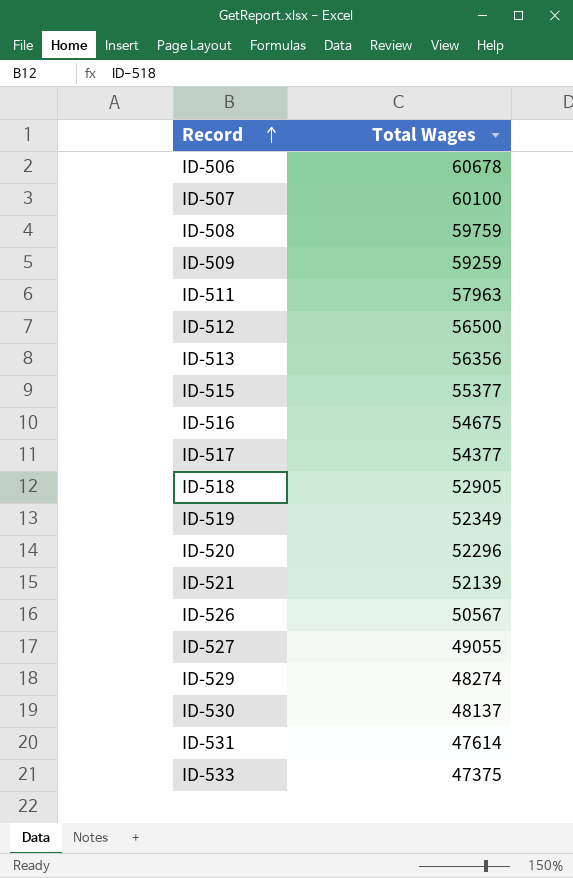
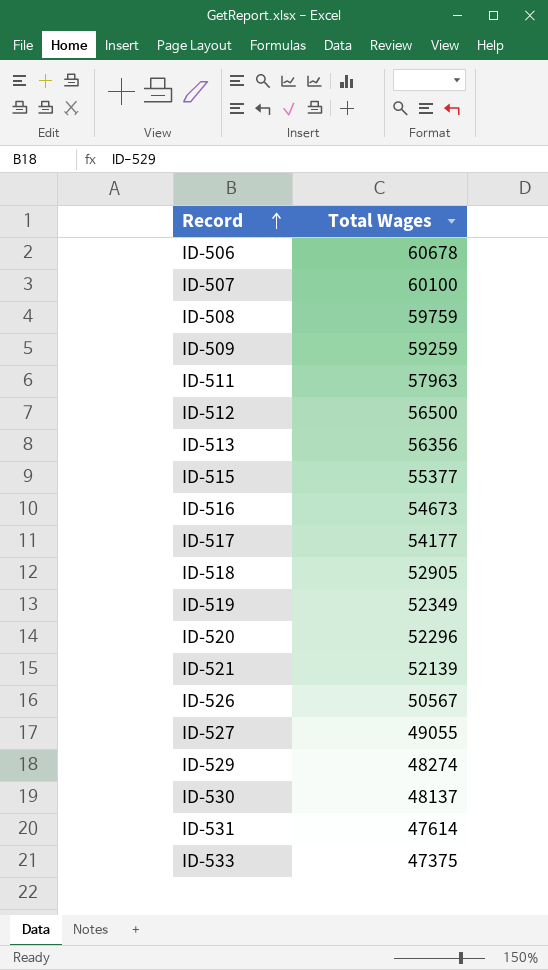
ID-516 | Total Wages: 54675 -> 54673
ID-517 | Total Wages: 54377 -> 54177

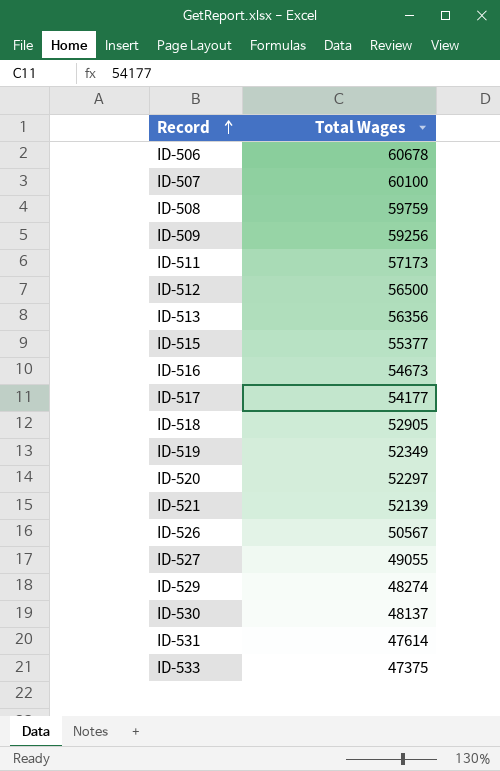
ID-509 | Total Wages: 59259 -> 59256
ID-511 | Total Wages: 57963 -> 57173
ID-520 | Total Wages: 52296 -> 52297

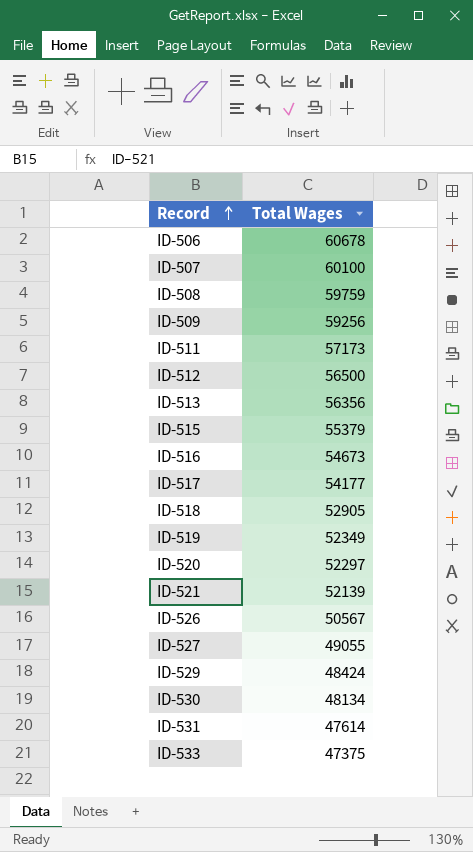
ID-515 | Total Wages: 55377 -> 55379
ID-529 | Total Wages: 48274 -> 48424
ID-530 | Total Wages: 48137 -> 48134

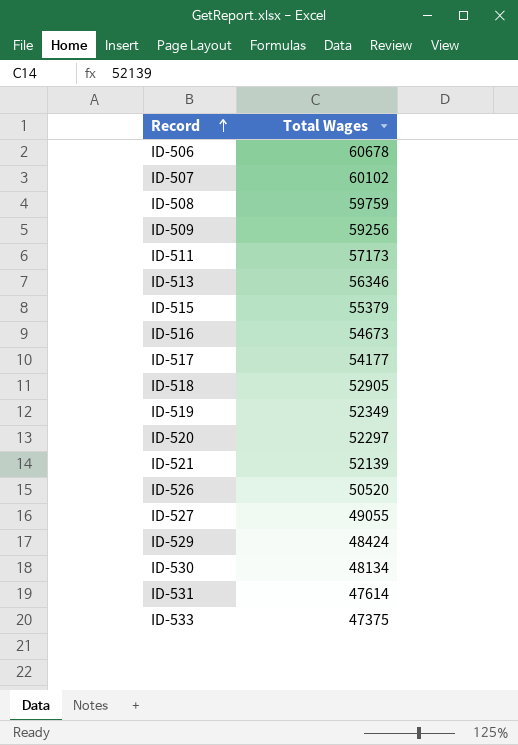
row ID-512: 56500 -> none
ID-507 | Total Wages: 60100 -> 60102
ID-513 | Total Wages: 56356 -> 56346
ID-526 | Total Wages: 50567 -> 50520

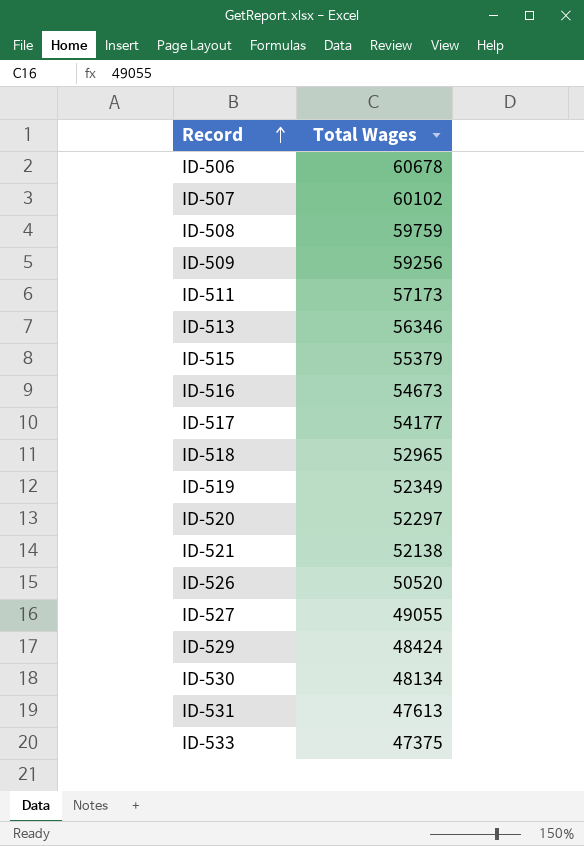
ID-518 | Total Wages: 52905 -> 52965
ID-521 | Total Wages: 52139 -> 52138
ID-531 | Total Wages: 47614 -> 47613

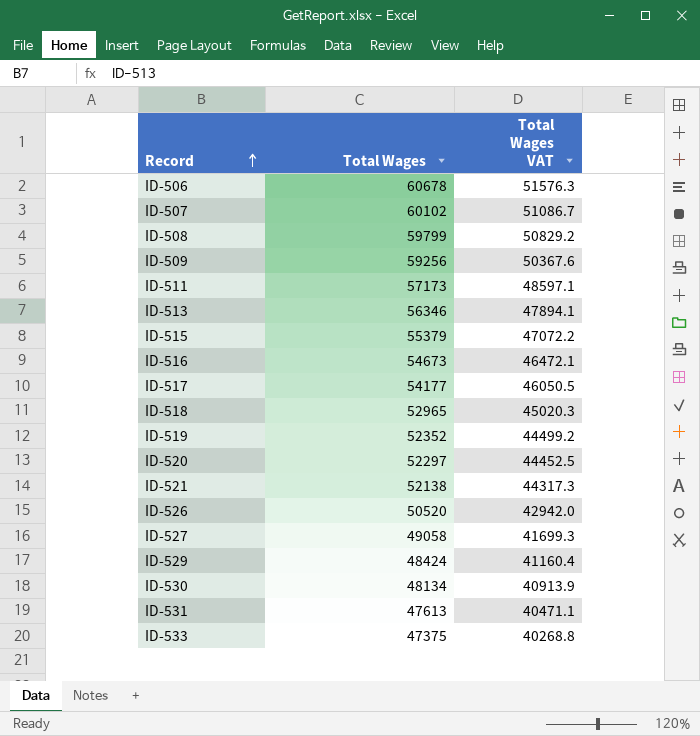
column Total Wages VAT | formula: none -> [Total Wages] * 0.85
ID-508 | Total Wages: 59759 -> 59799
ID-519 | Total Wages: 52349 -> 52352
ID-527 | Total Wages: 49055 -> 49058

